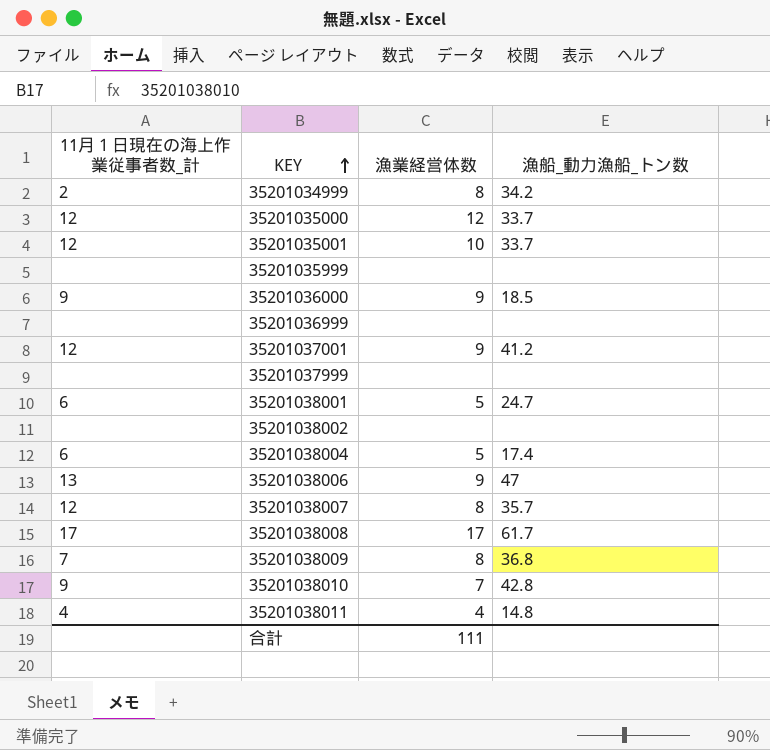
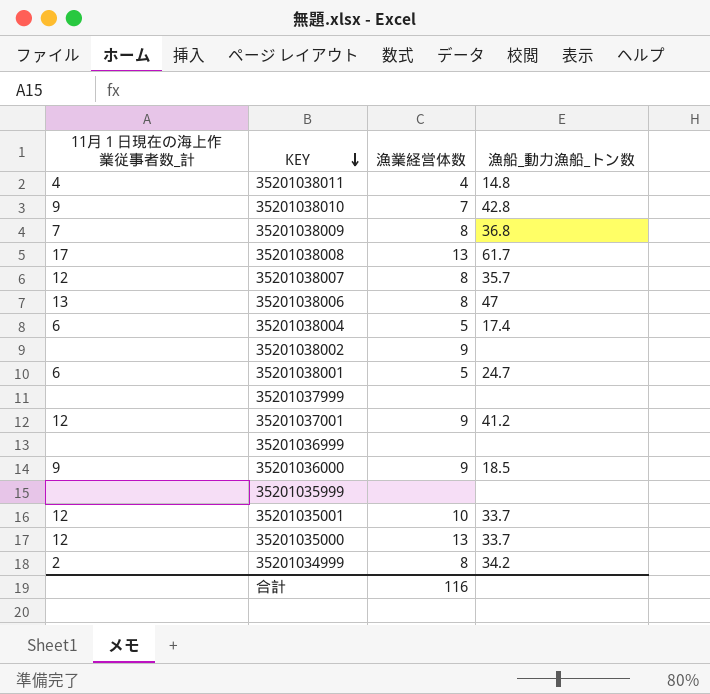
row order: KEY ascending -> KEY descending
35201038008 | 漁業経営体数: 17 -> 13
35201038006 | 漁業経営体数: 9 -> 8
35201038002 | 漁業経営体数: none -> 9
35201035000 | 漁業経営体数: 12 -> 13
合計 | 漁業経営体数: 111 -> 116

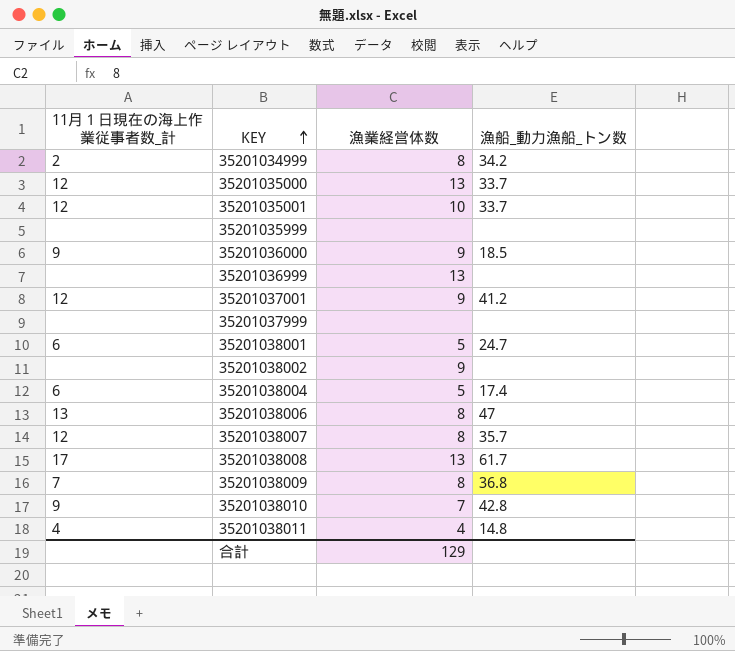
row order: KEY descending -> KEY ascending
35201036999 | 漁業経営体数: none -> 13
合計 | 漁業経営体数: 116 -> 129

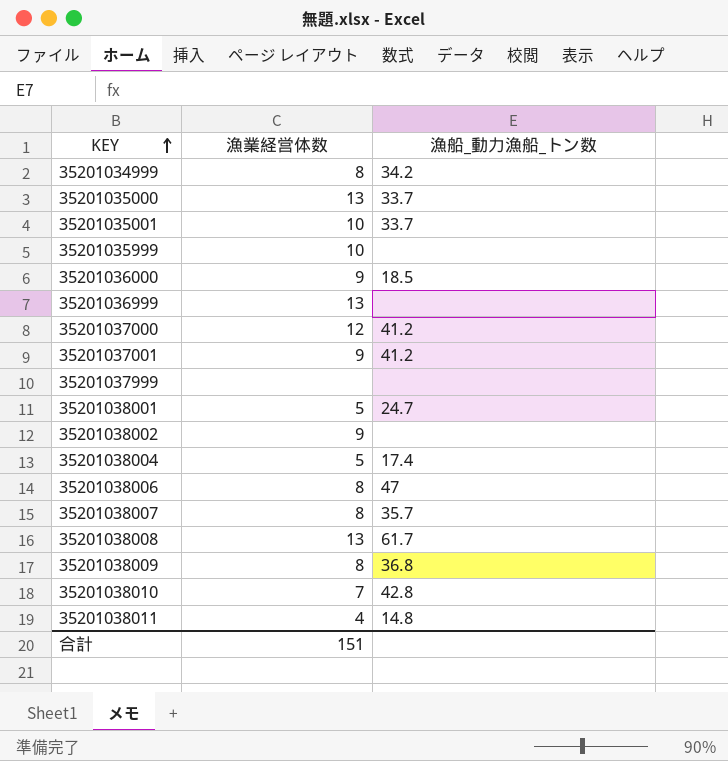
column 11月１日現在の海上作業従事者数_計 | position: 1 -> none
35201035999 | 漁業経営体数: none -> 10
row 35201037000: none -> 12 | 41.2
合計 | 漁業経営体数: 129 -> 151

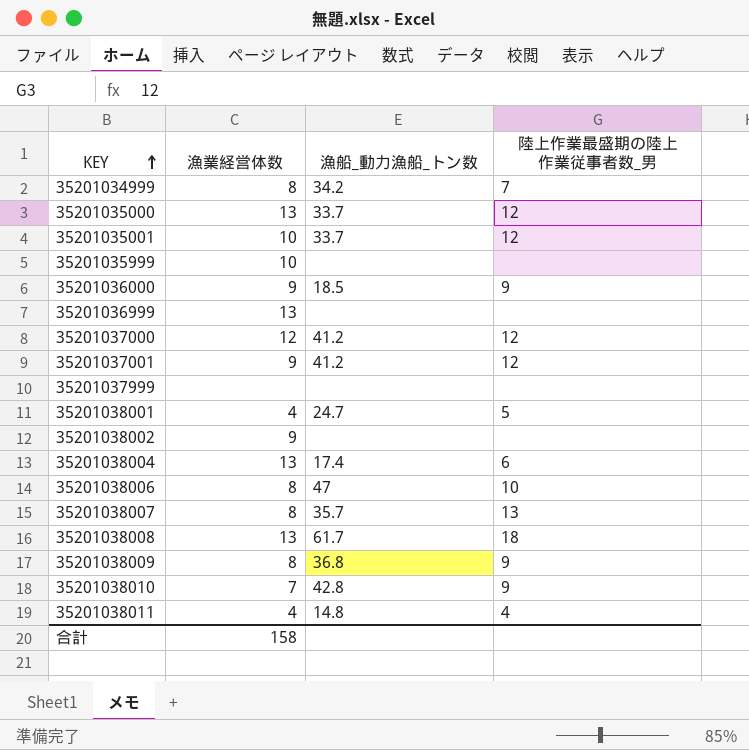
column 陸上作業最盛期の陸上作業従事者数_男 | position: none -> 4
35201038001 | 漁業経営体数: 5 -> 4
35201038004 | 漁業経営体数: 5 -> 13
合計 | 漁業経営体数: 151 -> 158

